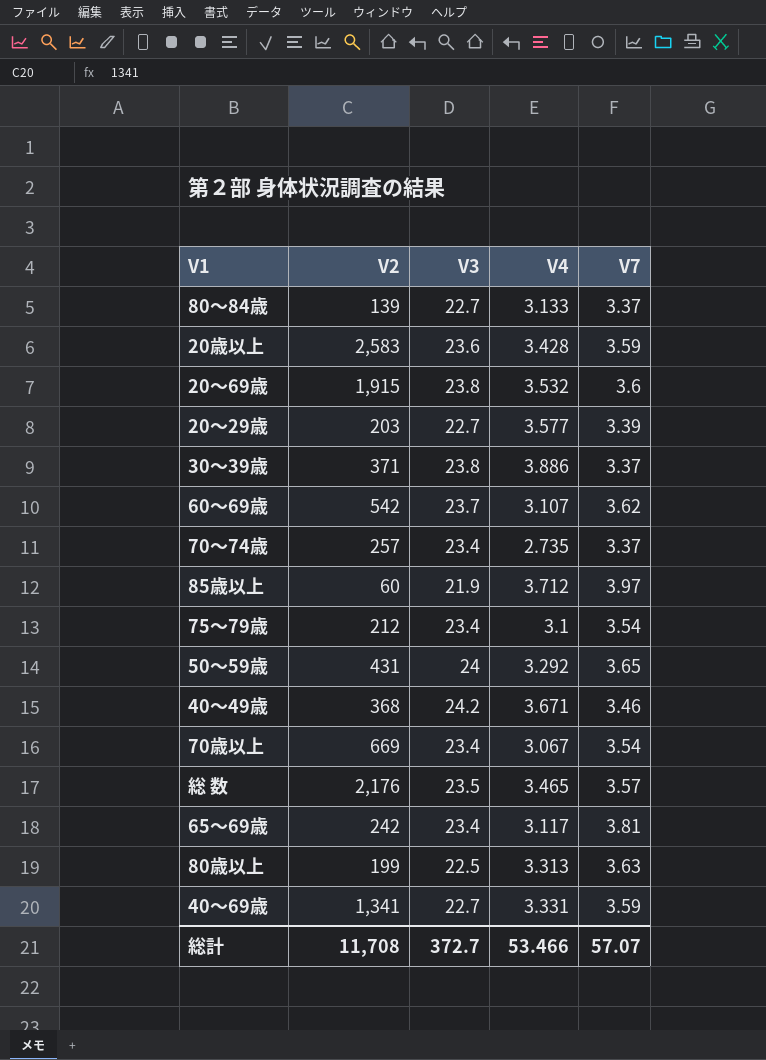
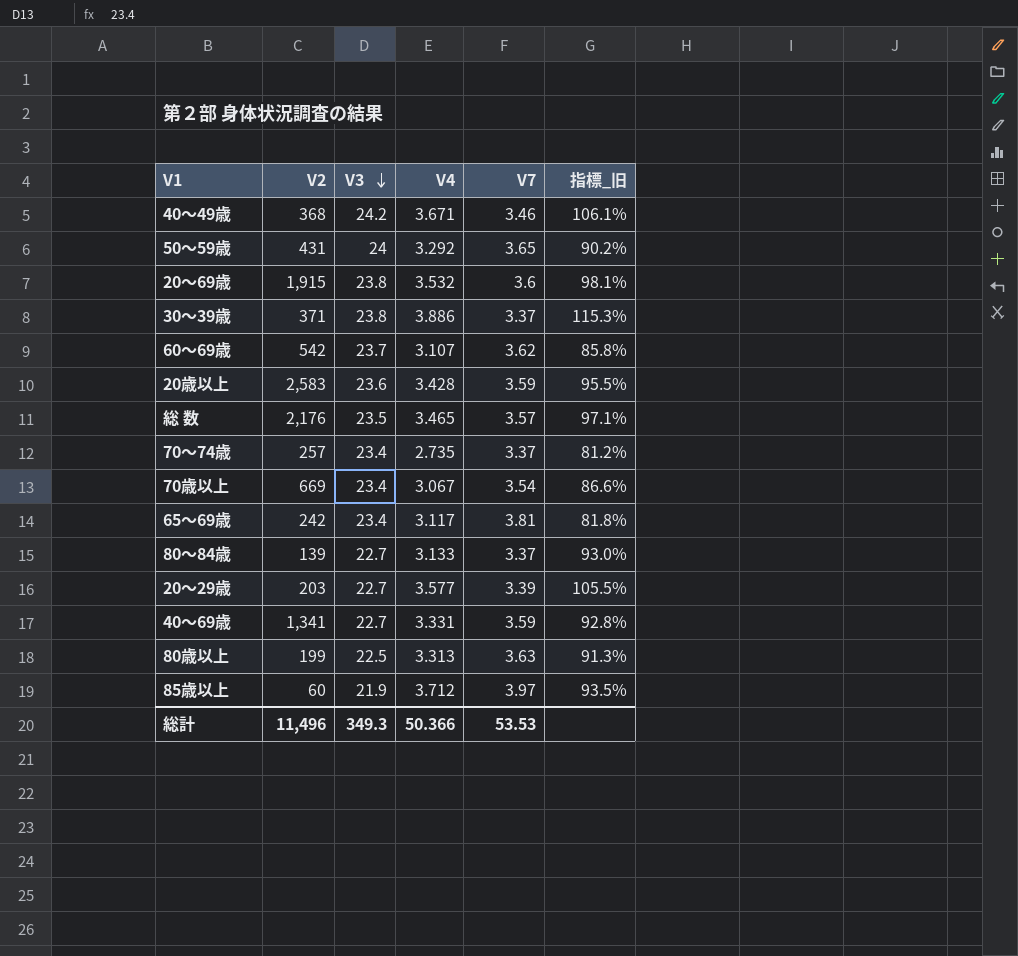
row order: none -> V3 descending
column 指標_旧 | formula: none -> [V4] / [V7]
row 75～79歳: 212 | 23.4 | 3.1 | 3.54 -> none
総計 | V2: 11,708 -> 11,496
総計 | V3: 372.7 -> 349.3
総計 | V4: 53.466 -> 50.366
総計 | V7: 57.07 -> 53.53

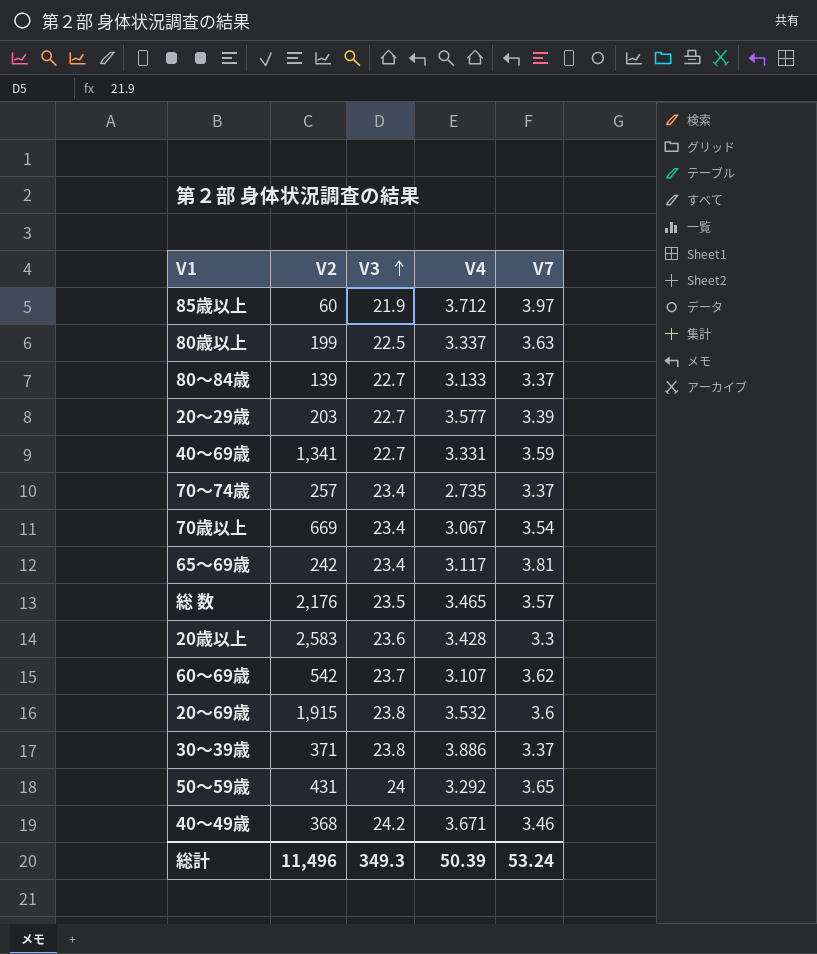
row order: V3 descending -> V3 ascending
column 指標_旧 | formula: [V4] / [V7] -> none
80歳以上 | V4: 3.313 -> 3.337
20歳以上 | V7: 3.59 -> 3.3
総計 | V4: 50.366 -> 50.39
総計 | V7: 53.53 -> 53.24

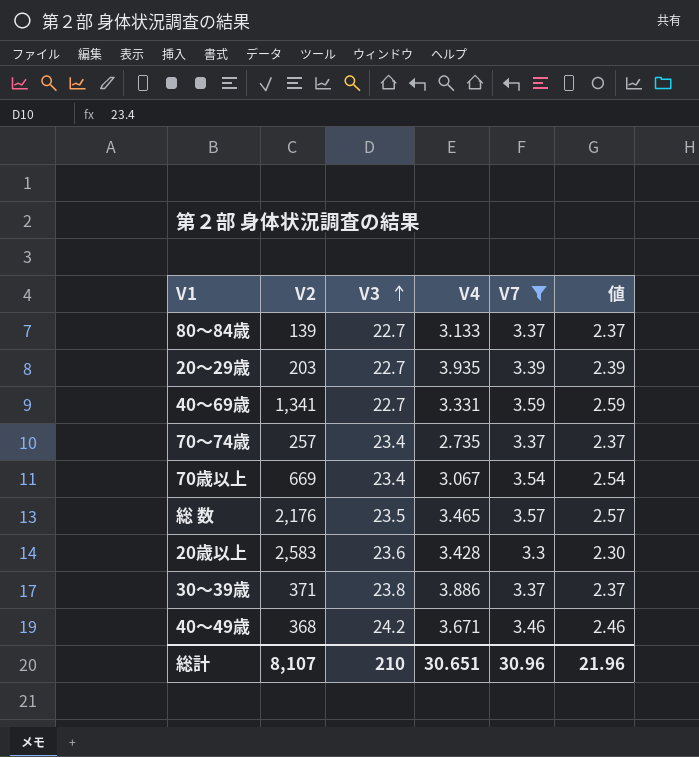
filter: none -> V7 <= 3.59
column 値 | formula: none -> [V7] - 1
20～29歳 | V4: 3.577 -> 3.935
総計 | V2: 11,496 -> 8,107
総計 | V3: 349.3 -> 210
総計 | V4: 50.39 -> 30.651
総計 | V7: 53.24 -> 30.96

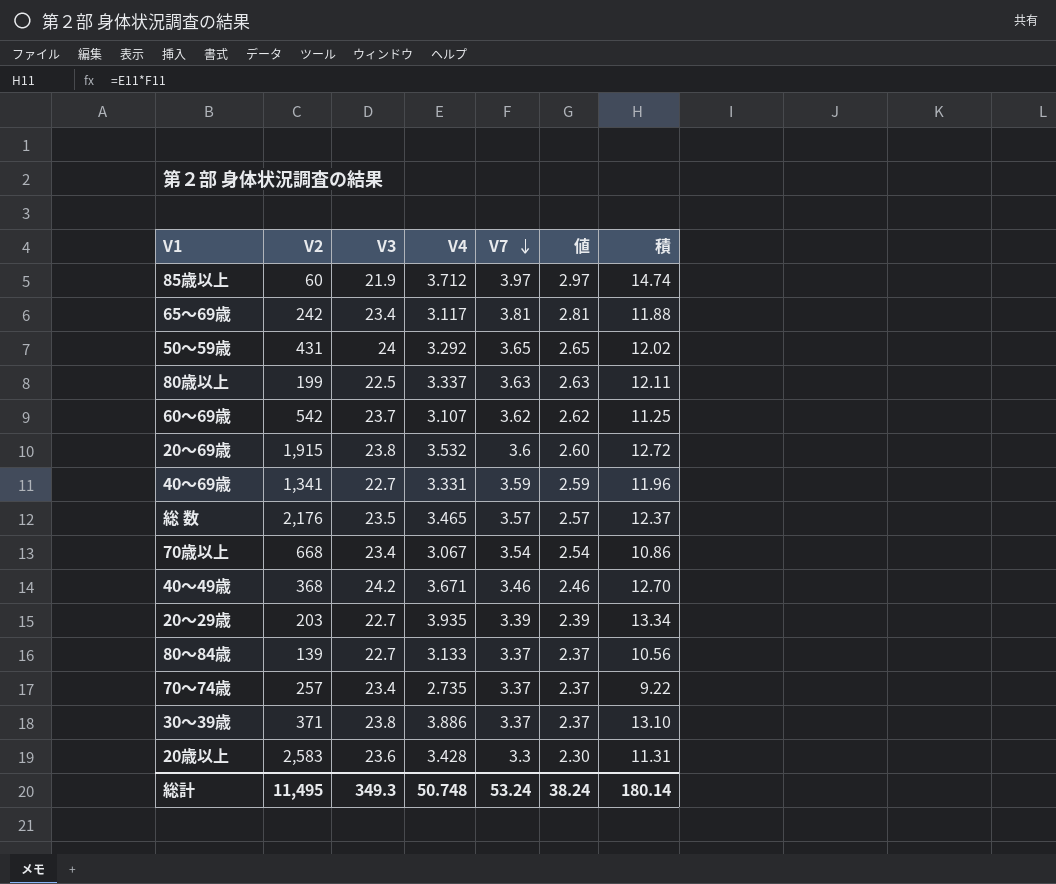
filter: V7 <= 3.59 -> none
row order: V3 ascending -> V7 descending
column 積 | formula: none -> [V4] * [V7]
70歳以上 | V2: 669 -> 668
総計 | V2: 8,107 -> 11,495
総計 | V3: 210 -> 349.3
総計 | V4: 30.651 -> 50.748
総計 | V7: 30.96 -> 53.24
総計 | 値: 21.96 -> 38.24

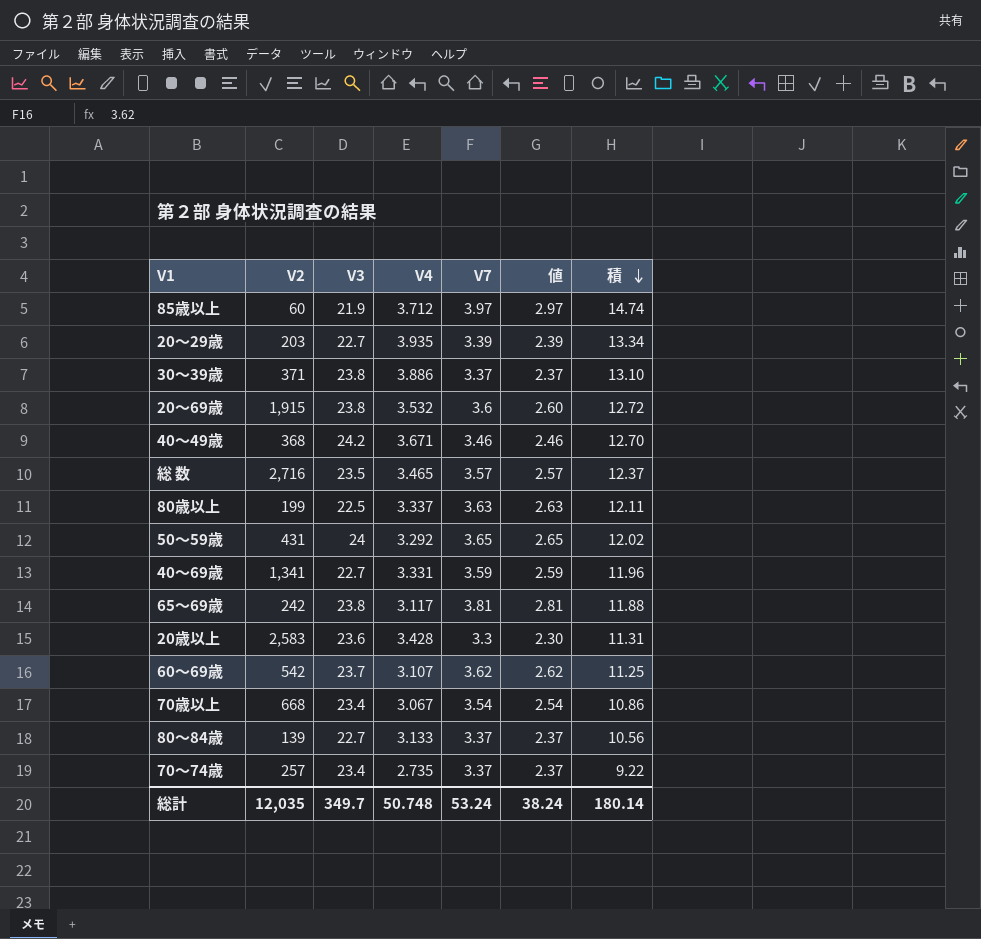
row order: V7 descending -> 積 descending
総 数 | V2: 2,176 -> 2,716
65～69歳 | V3: 23.4 -> 23.8
総計 | V2: 11,495 -> 12,035
総計 | V3: 349.3 -> 349.7

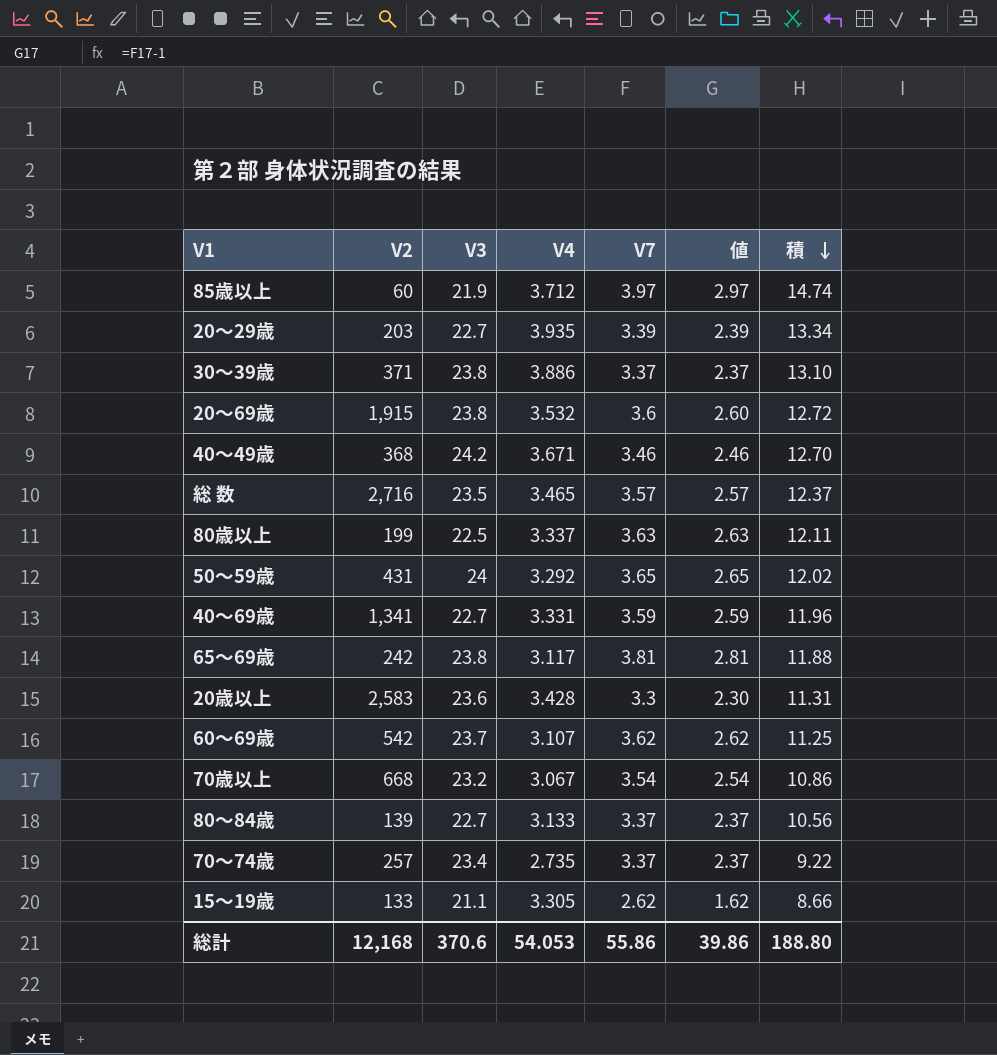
70歳以上 | V3: 23.4 -> 23.2
row 15～19歳: none -> 133 | 21.1 | 3.305 | 2.62 | 1.62 | 8.66
総計 | V2: 12,035 -> 12,168
総計 | V3: 349.7 -> 370.6
総計 | V4: 50.748 -> 54.053
総計 | V7: 53.24 -> 55.86
総計 | 値: 38.24 -> 39.86
総計 | 積: 180.14 -> 188.80

